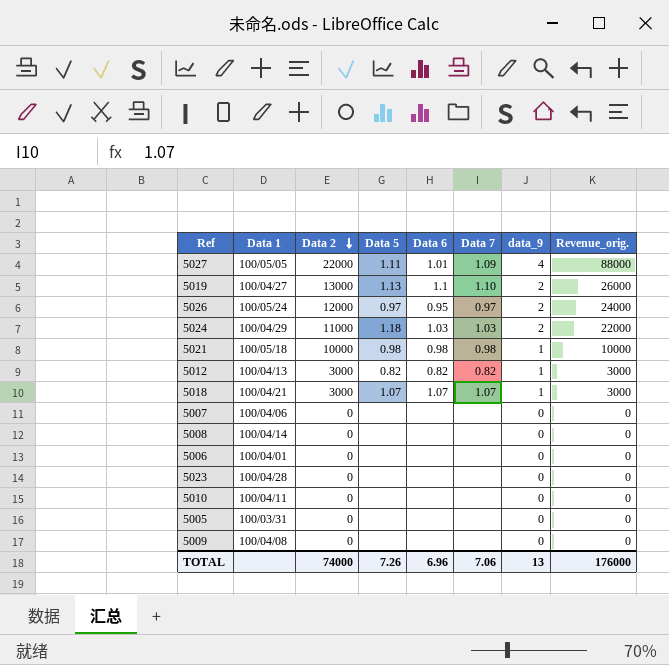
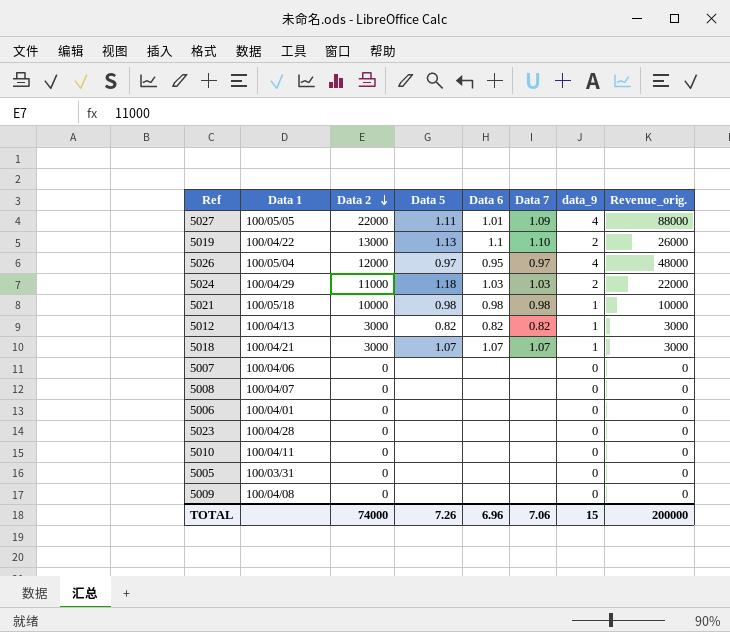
5019 | Data 1: 100/04/27 -> 100/04/22
5026 | Data 1: 100/05/24 -> 100/05/04
5026 | data_9: 2 -> 4
5026 | Revenue_orig.: 24000 -> 48000
5008 | Data 1: 100/04/14 -> 100/04/07
TOTAL | data_9: 13 -> 15
TOTAL | Revenue_orig.: 176000 -> 200000

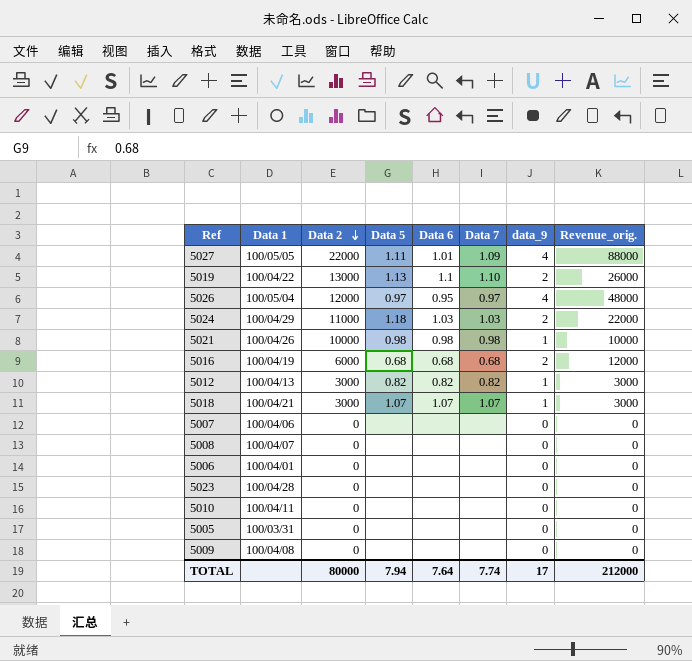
5021 | Data 1: 100/05/18 -> 100/04/26
row 5016: none -> 100/04/19 | 6000 | 0.68 | 0.68 | 0.68 | 2 | 12000
TOTAL | Data 2: 74000 -> 80000
TOTAL | Data 5: 7.26 -> 7.94
TOTAL | Data 6: 6.96 -> 7.64
TOTAL | Data 7: 7.06 -> 7.74
TOTAL | data_9: 15 -> 17
TOTAL | Revenue_orig.: 200000 -> 212000

